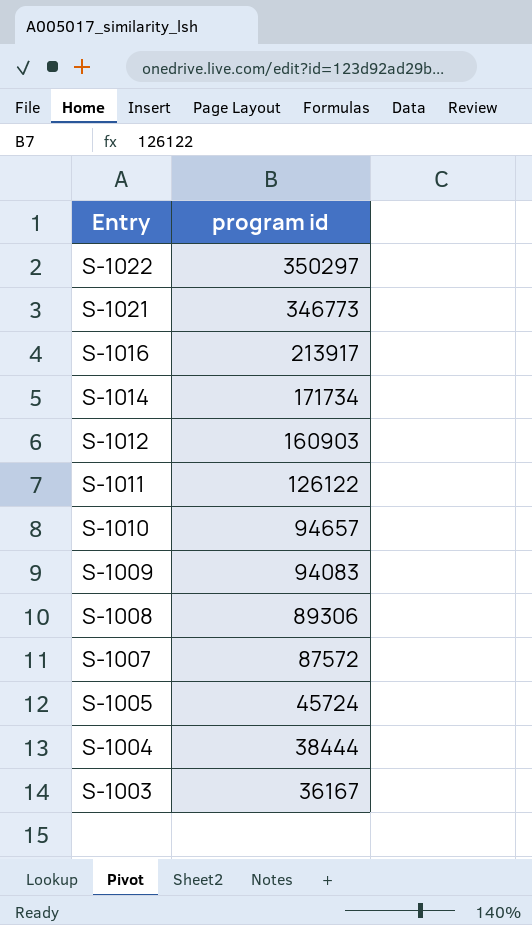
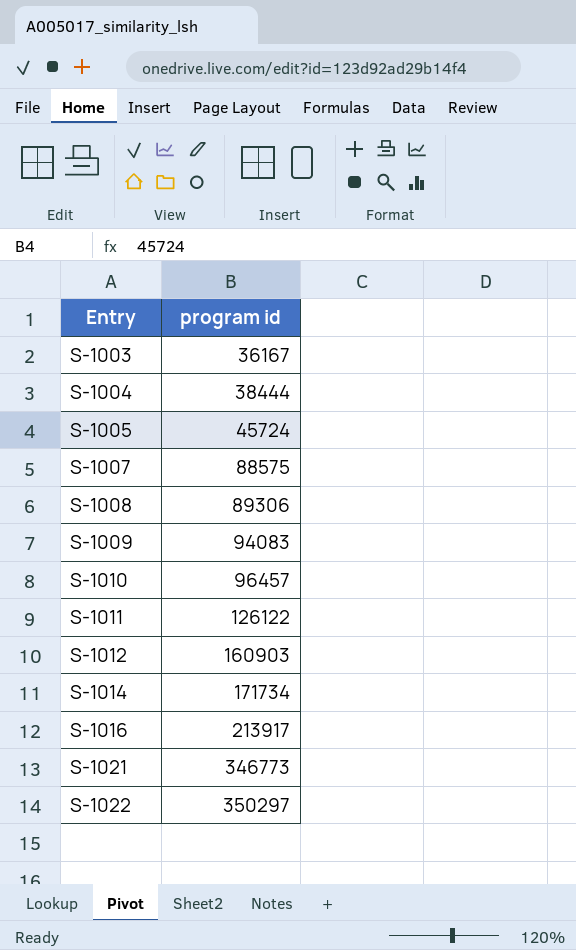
row order: Entry descending -> Entry ascending
S-1007 | program id: 87572 -> 88575
S-1010 | program id: 94657 -> 96457

